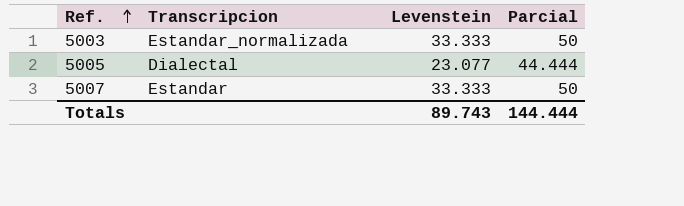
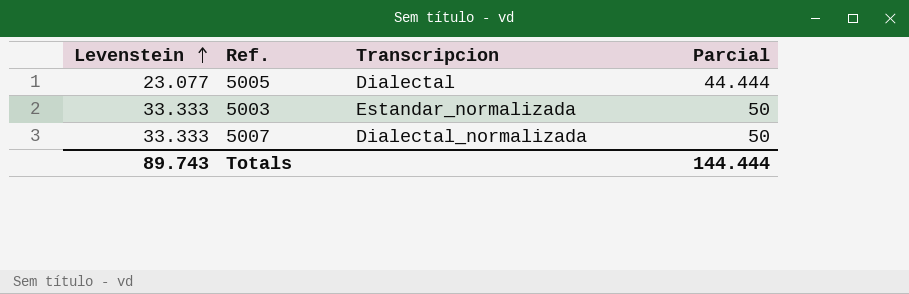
row order: Ref. ascending -> Levenstein ascending
column Levenstein | position: 3 -> 1
5007 | Transcripcion: Estandar -> Dialectal_normalizada

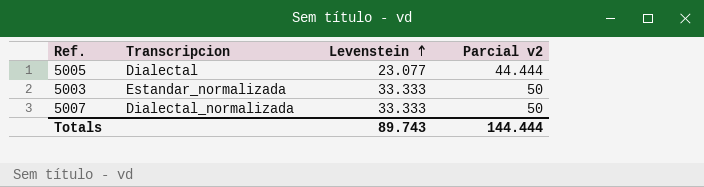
column Levenstein | position: 1 -> 3
column name: Parcial -> Parcial v2

